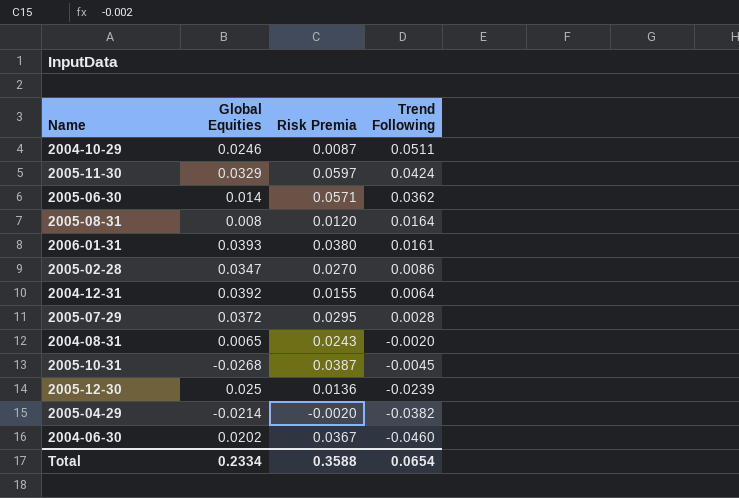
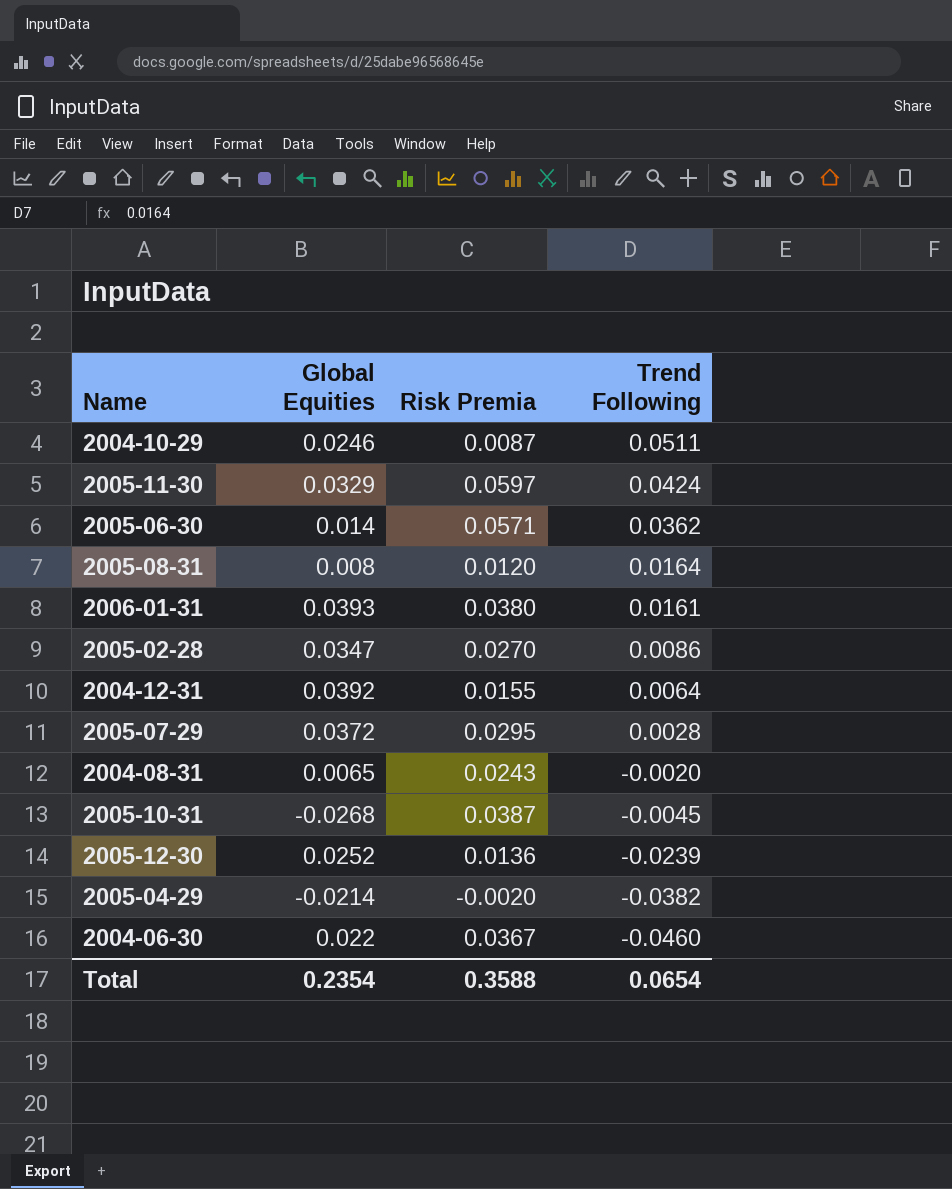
2005-12-30 | Global Equities: 0.025 -> 0.0252
2004-06-30 | Global Equities: 0.0202 -> 0.022
Total | Global Equities: 0.2334 -> 0.2354

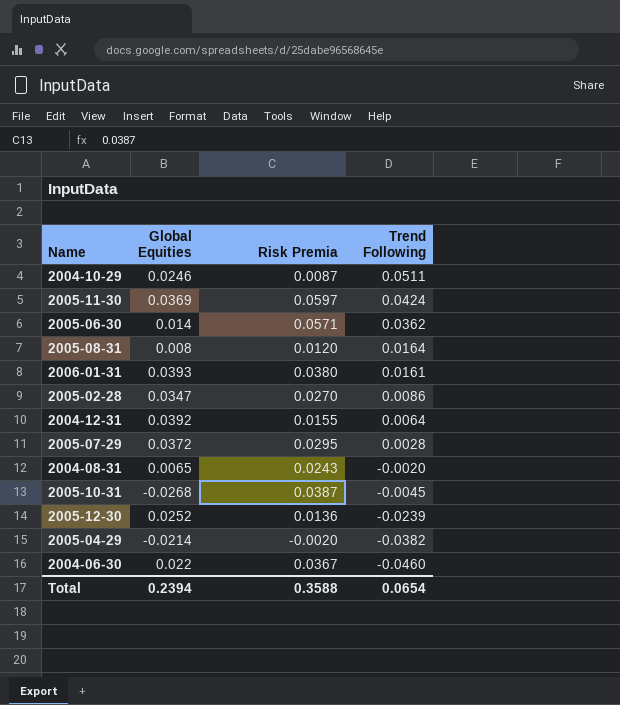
2005-11-30 | Global Equities: 0.0329 -> 0.0369
Total | Global Equities: 0.2354 -> 0.2394

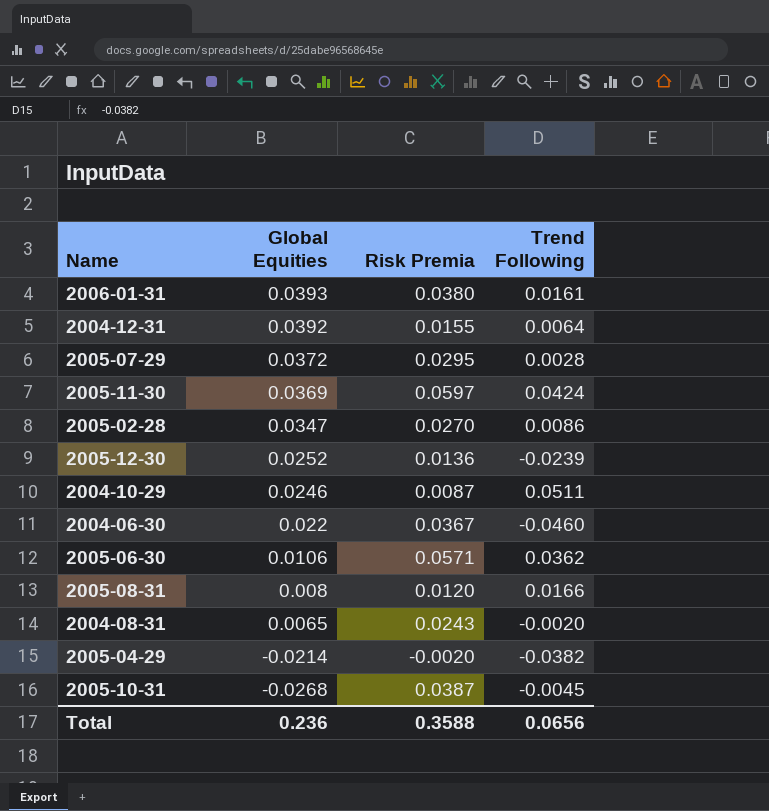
row order: Trend Following descending -> Global Equities descending
2005-06-30 | Global Equities: 0.014 -> 0.0106
2005-08-31 | Trend Following: 0.0164 -> 0.0166
Total | Global Equities: 0.2394 -> 0.236
Total | Trend Following: 0.0654 -> 0.0656

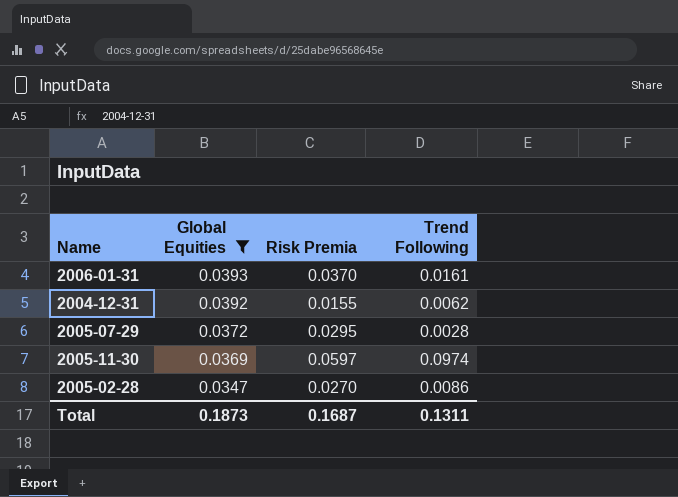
filter: none -> Global Equities >= 0.0347
2006-01-31 | Risk Premia: 0.0380 -> 0.0370
2004-12-31 | Trend Following: 0.0064 -> 0.0062
2005-11-30 | Trend Following: 0.0424 -> 0.0974
Total | Global Equities: 0.236 -> 0.1873
Total | Risk Premia: 0.3588 -> 0.1687
Total | Trend Following: 0.0656 -> 0.1311

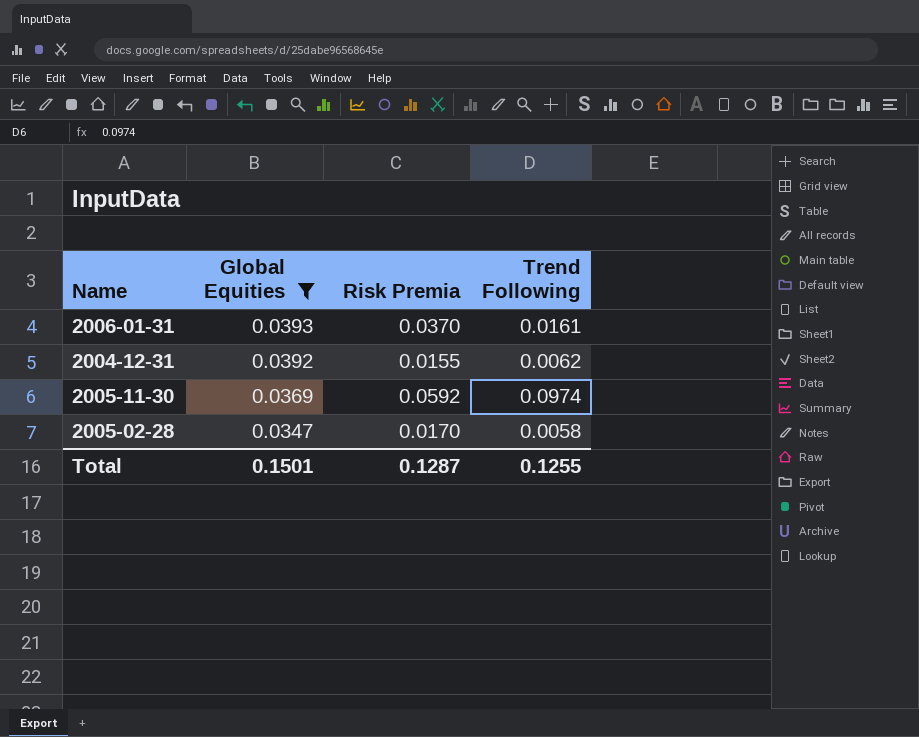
row 2005-07-29: 0.0372 | 0.0295 | 0.0028 -> none
2005-11-30 | Risk Premia: 0.0597 -> 0.0592
2005-02-28 | Risk Premia: 0.0270 -> 0.0170
2005-02-28 | Trend Following: 0.0086 -> 0.0058
Total | Global Equities: 0.1873 -> 0.1501
Total | Risk Premia: 0.1687 -> 0.1287
Total | Trend Following: 0.1311 -> 0.1255

